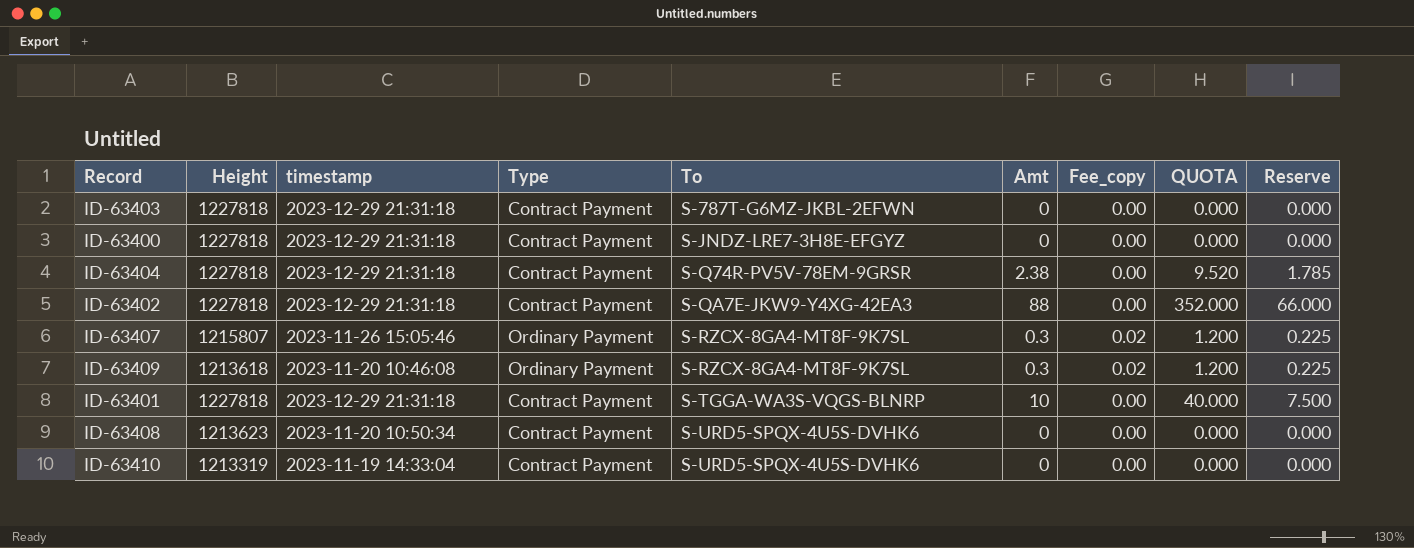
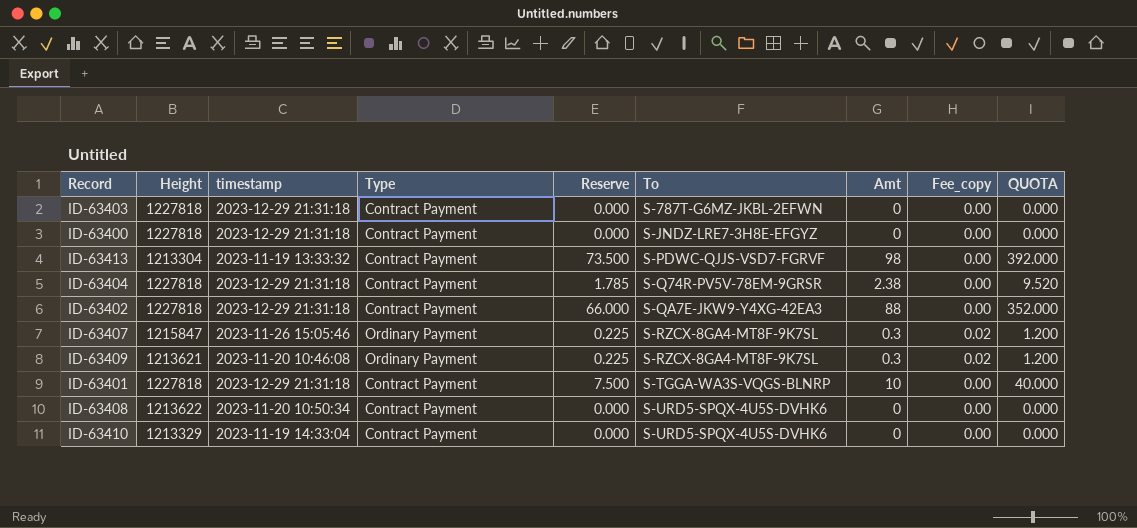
column Reserve | position: 9 -> 5
row ID-63413: none -> 1213304 | 2023-11-19 13:33:32 | Contract Payment | 73.500 | S-PDWC-QJJS-VSD7-FGRVF | 98 | 0.00 | 392.000
ID-63407 | Height: 1215807 -> 1215847
ID-63409 | Height: 1213618 -> 1213621
ID-63408 | Height: 1213623 -> 1213622
ID-63410 | Height: 1213319 -> 1213329

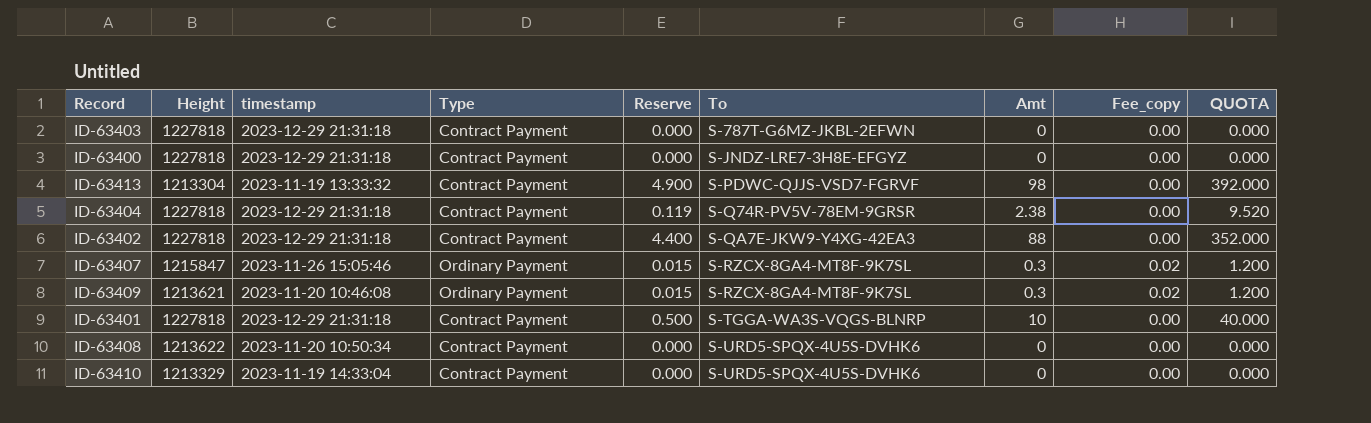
column Reserve | formula: [Amt] * 0.75 -> [Amt] * 0.05

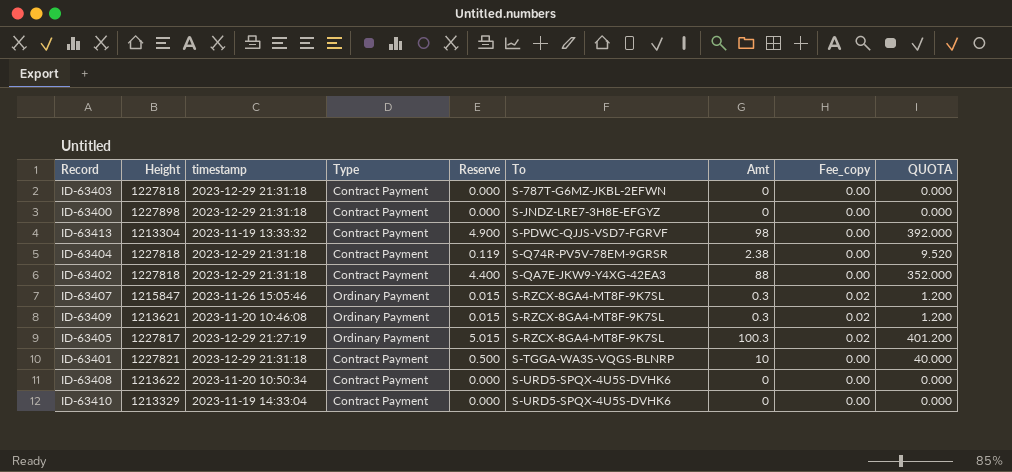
ID-63400 | Height: 1227818 -> 1227898
row ID-63405: none -> 1227817 | 2023-12-29 21:27:19 | Ordinary Payment | 5.015 | S-RZCX-8GA4-MT8F-9K7SL | 100.3 | 0.02 | 401.200
ID-63401 | Height: 1227818 -> 1227821

